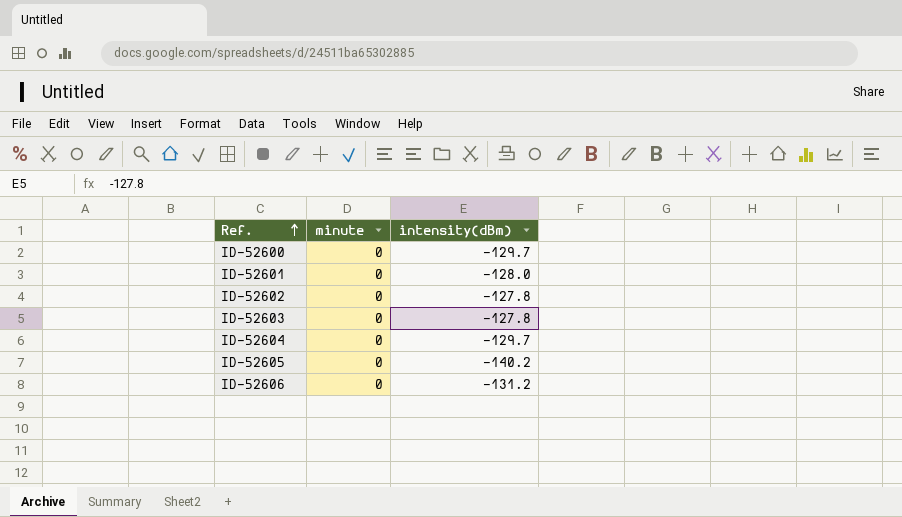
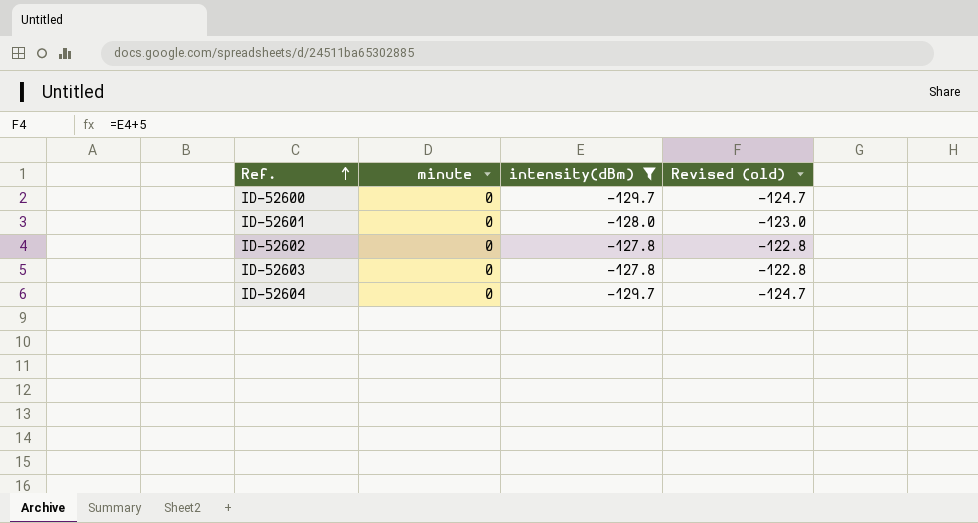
filter: none -> intensity(dBm) >= -129.7
column Revised (old) | formula: none -> [intensity(dBm)] + 5

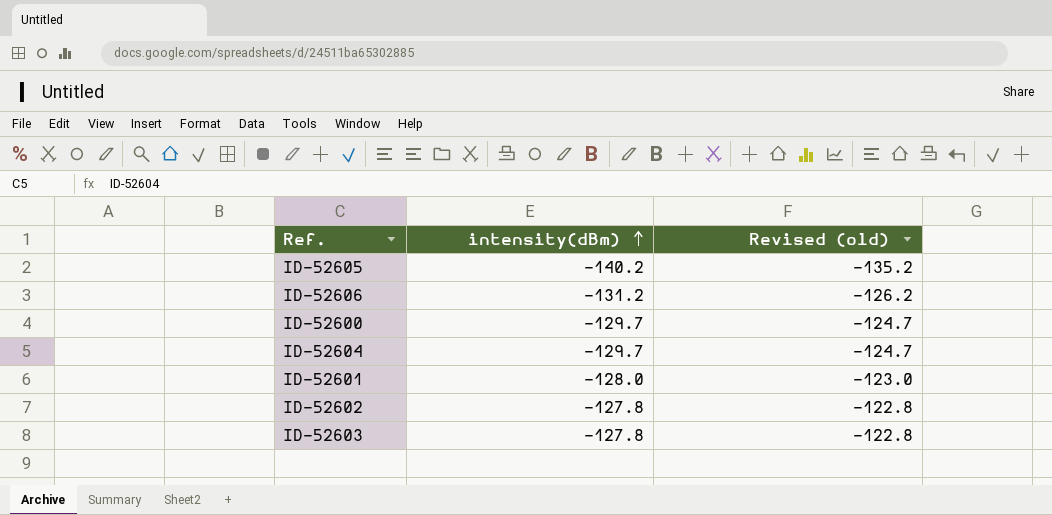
filter: intensity(dBm) >= -129.7 -> none
row order: Ref. ascending -> intensity(dBm) ascending
column minute | position: 2 -> none

